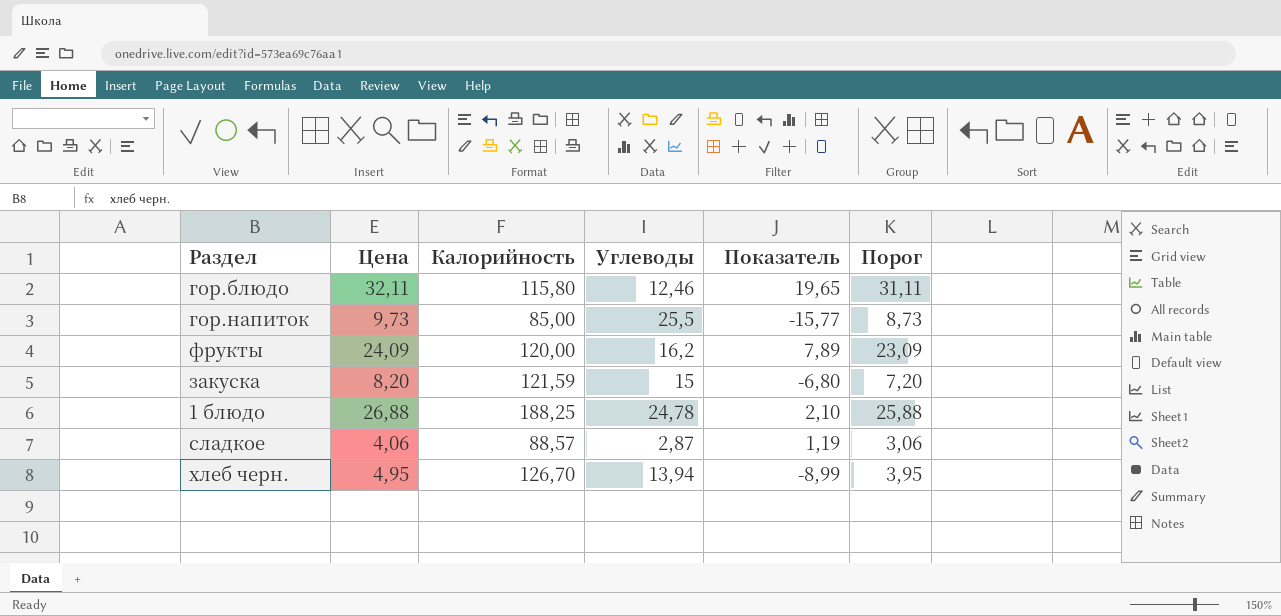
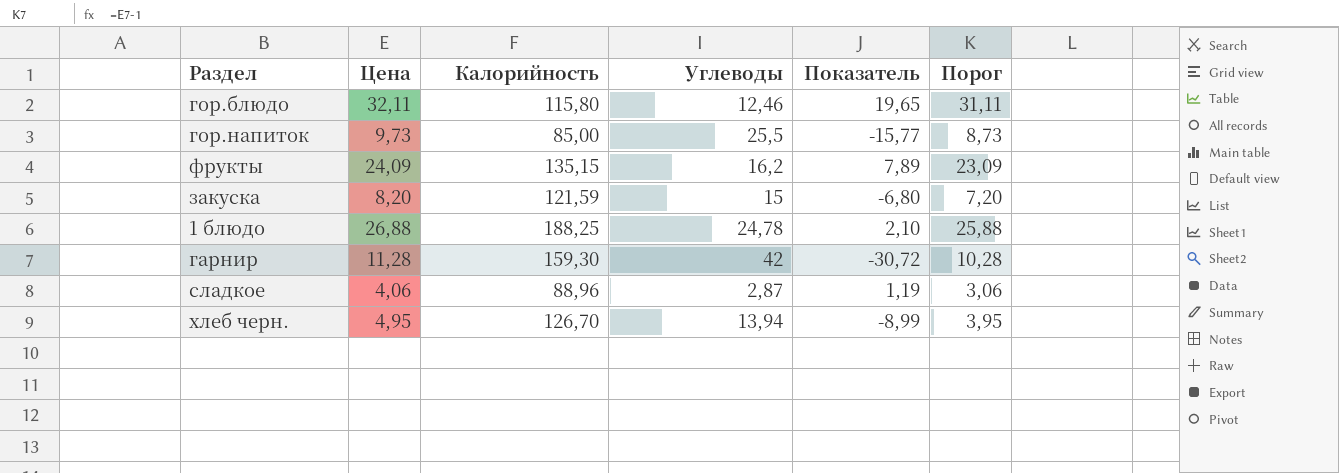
фрукты | Калорийность: 120,00 -> 135,15
row гарнир: none -> 11,28 | 159,30 | 42 | -30,72 | 10,28
сладкое | Калорийность: 88,57 -> 88,96

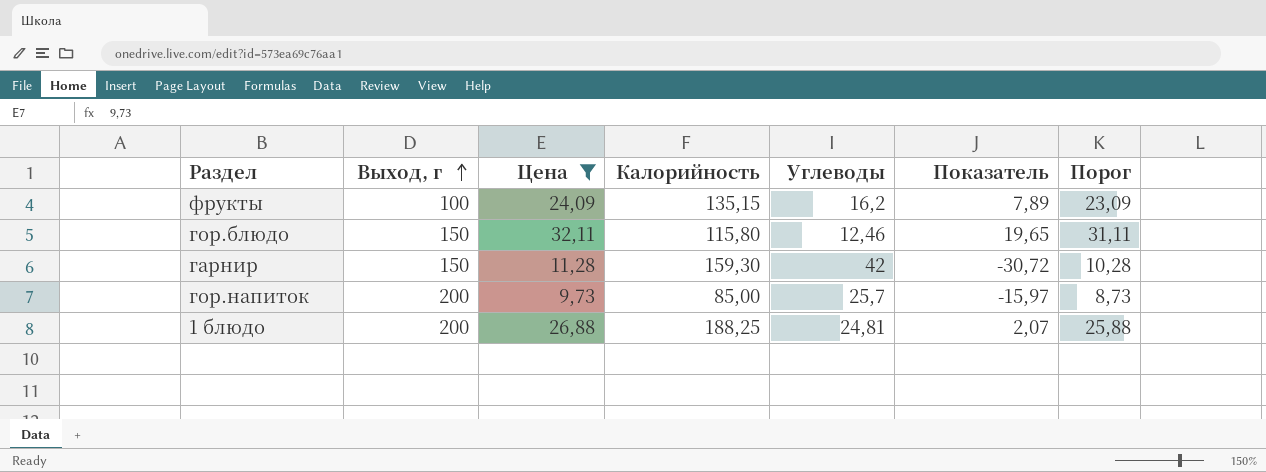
filter: none -> Цена >= 9,73
row order: none -> Выход, г ascending
column Выход, г | position: none -> 2
гор.напиток | Углеводы: 25,5 -> 25,7
гор.напиток | Показатель: -15,77 -> -15,97
1 блюдо | Углеводы: 24,78 -> 24,81
1 блюдо | Показатель: 2,10 -> 2,07

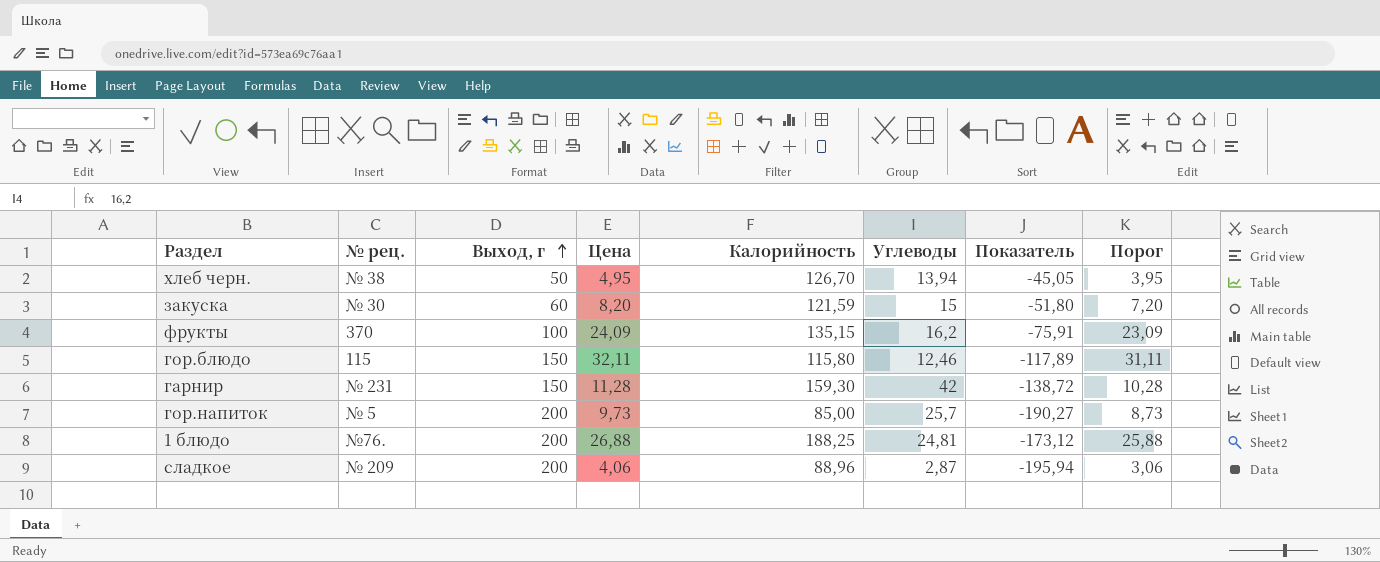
filter: Цена >= 9,73 -> none
column № рец. | position: none -> 2
column Показатель | formula: [Цена] - [Углеводы] -> [Цена] - [Выход, г]

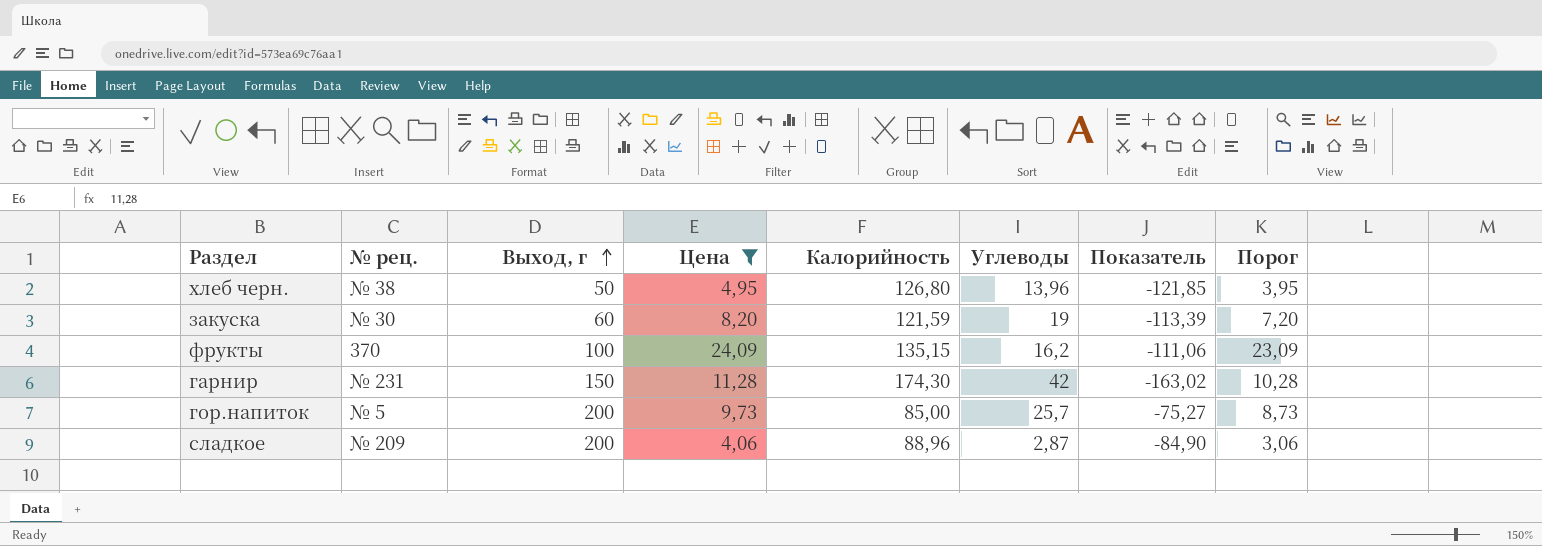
filter: none -> Цена <= 24,09
column Показатель | formula: [Цена] - [Выход, г] -> [Цена] - [Калорийность]
хлеб черн. | Калорийность: 126,70 -> 126,80
хлеб черн. | Углеводы: 13,94 -> 13,96
закуска | Углеводы: 15 -> 19
гарнир | Калорийность: 159,30 -> 174,30

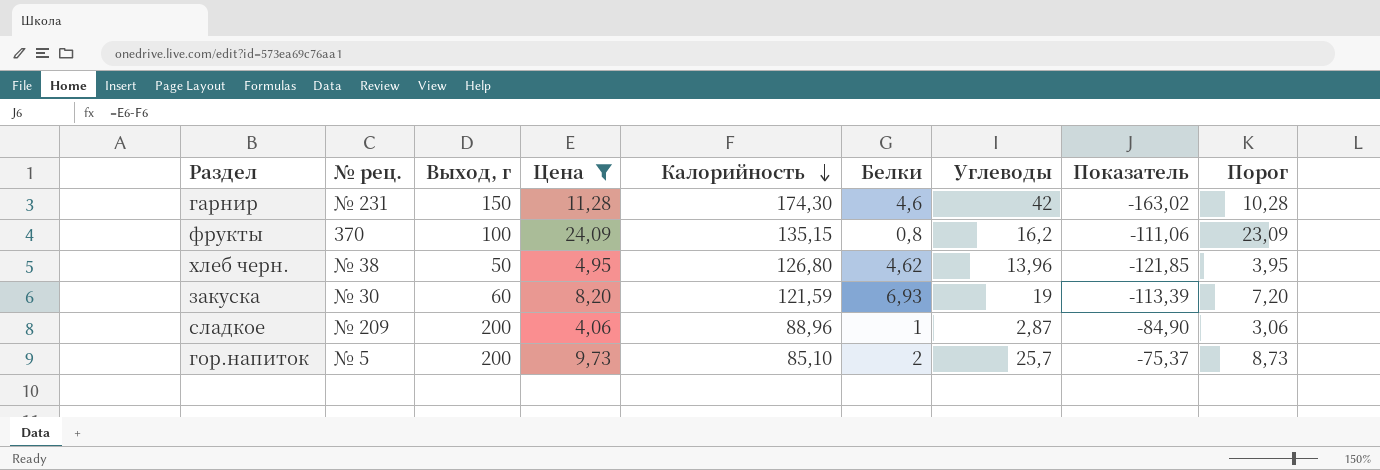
row order: Выход, г ascending -> Калорийность descending
column Белки | position: none -> 6
гор.напиток | Калорийность: 85,00 -> 85,10
гор.напиток | Показатель: -75,27 -> -75,37

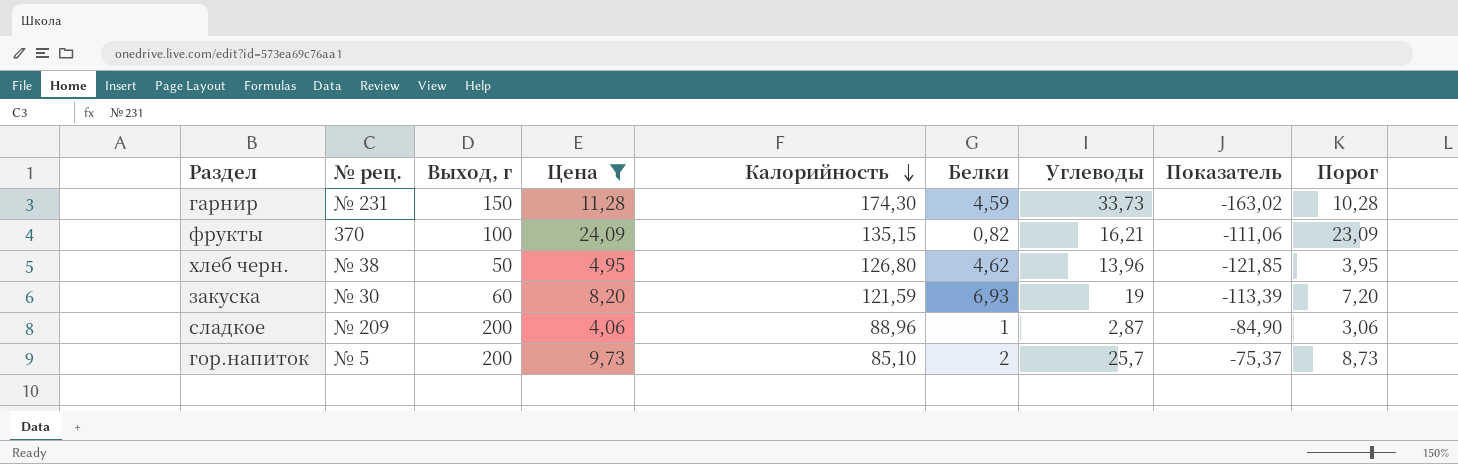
гарнир | Белки: 4,6 -> 4,59
гарнир | Углеводы: 42 -> 33,73
фрукты | Белки: 0,8 -> 0,82
фрукты | Углеводы: 16,2 -> 16,21

